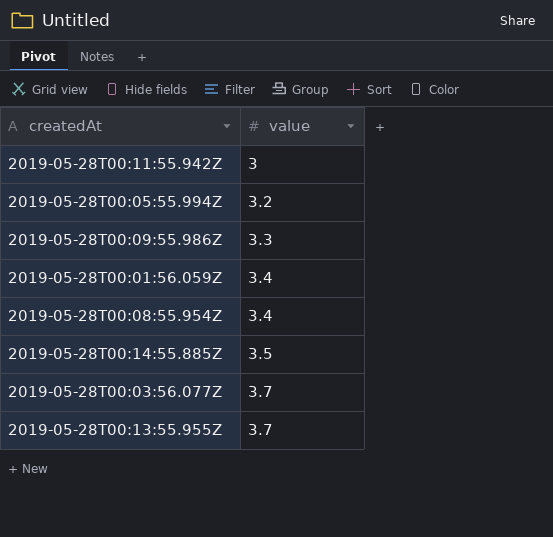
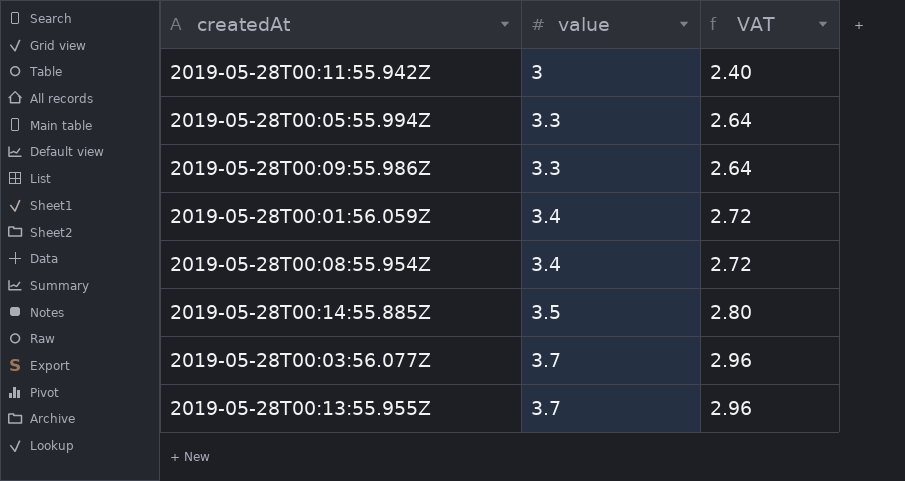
column VAT | formula: none -> [value] * 0.8
2019-05-28T00:05:55.994Z | value: 3.2 -> 3.3

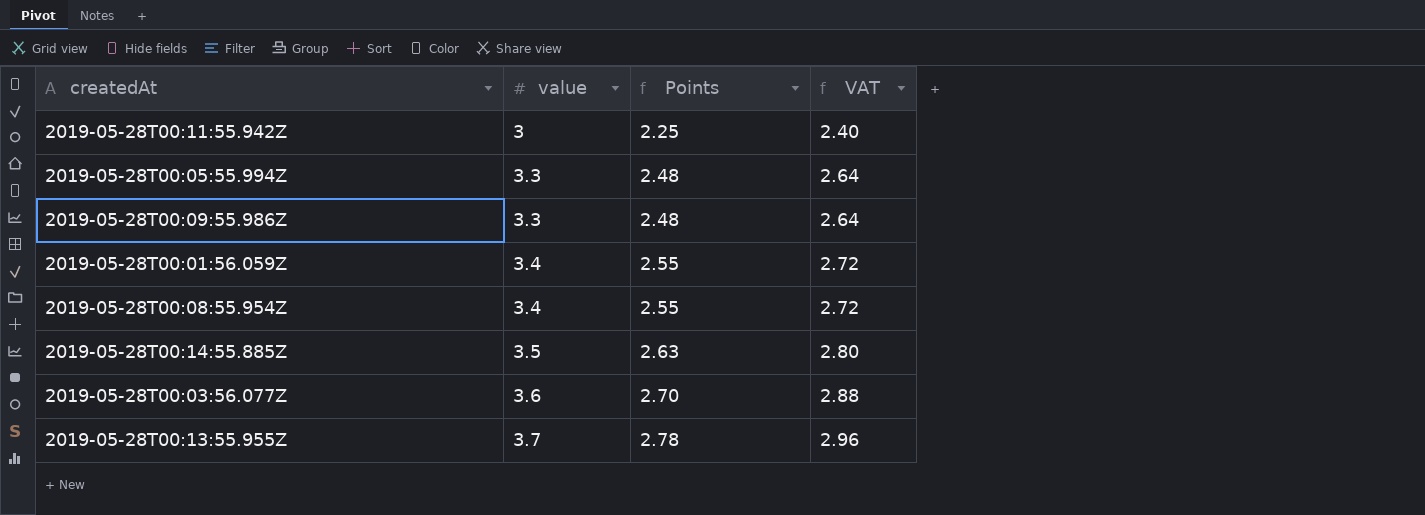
column Points | formula: none -> [value] * 0.75
2019-05-28T00:03:56.077Z | value: 3.7 -> 3.6
2019-05-28T00:03:56.077Z | VAT: 2.96 -> 2.88

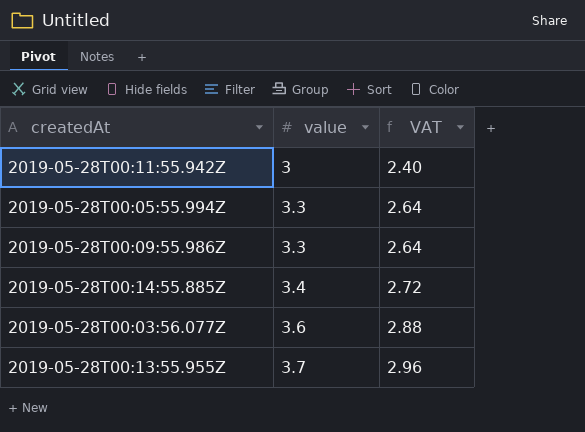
column Points | formula: [value] * 0.75 -> none
row 2019-05-28T00:01:56.059Z: 3.4 | 2.55 | 2.72 -> none
row 2019-05-28T00:08:55.954Z: 3.4 | 2.55 | 2.72 -> none
2019-05-28T00:14:55.885Z | value: 3.5 -> 3.4
2019-05-28T00:14:55.885Z | VAT: 2.80 -> 2.72

